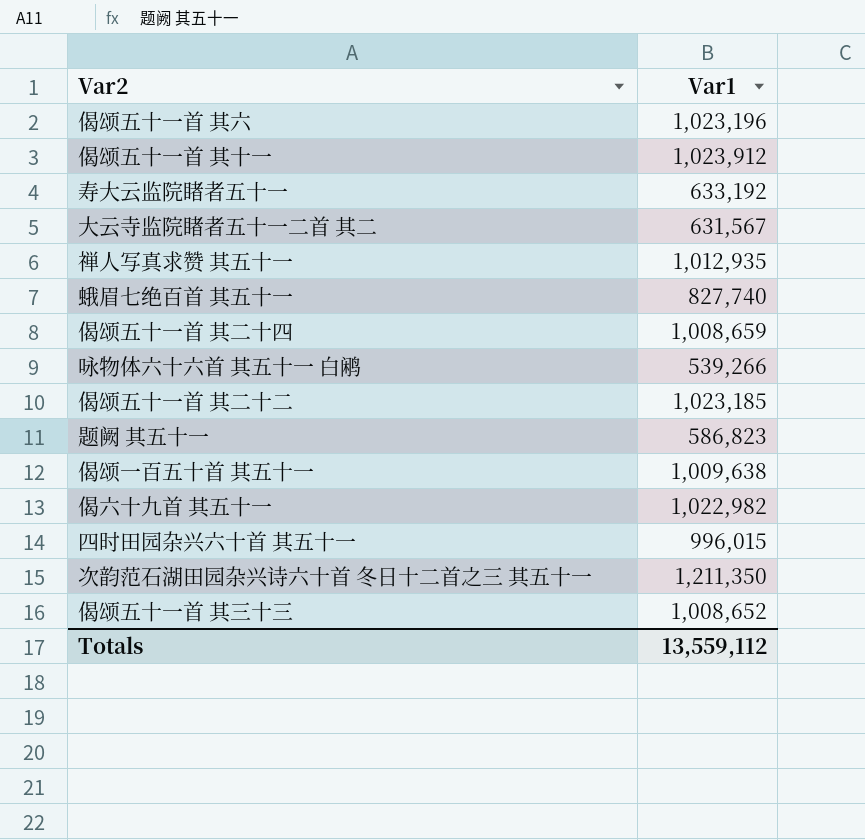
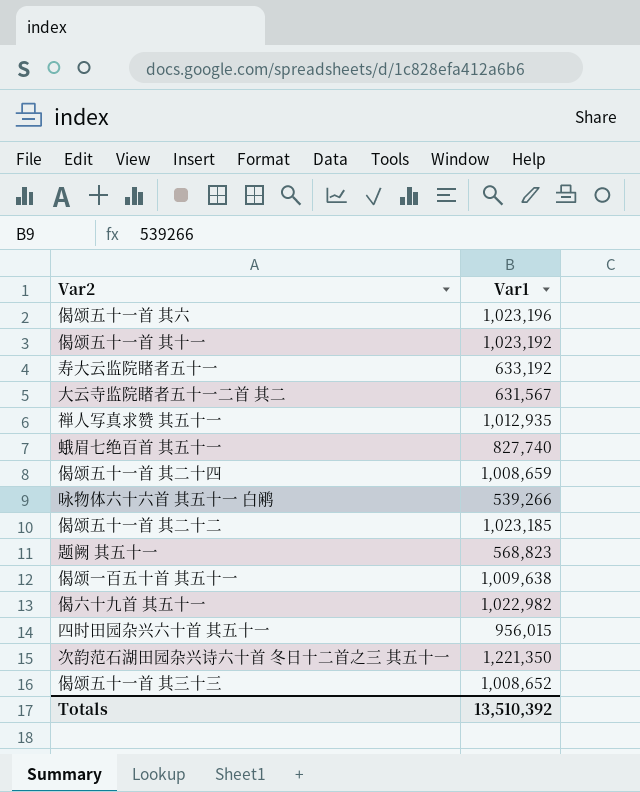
偈颂五十一首 其十一 | Var1: 1,023,912 -> 1,023,192
题阙 其五十一 | Var1: 586,823 -> 568,823
四时田园杂兴六十首 其五十一 | Var1: 996,015 -> 956,015
次韵范石湖田园杂兴诗六十首 冬日十二首之三 其五十一 | Var1: 1,211,350 -> 1,221,350
Totals | Var1: 13,559,112 -> 13,510,392

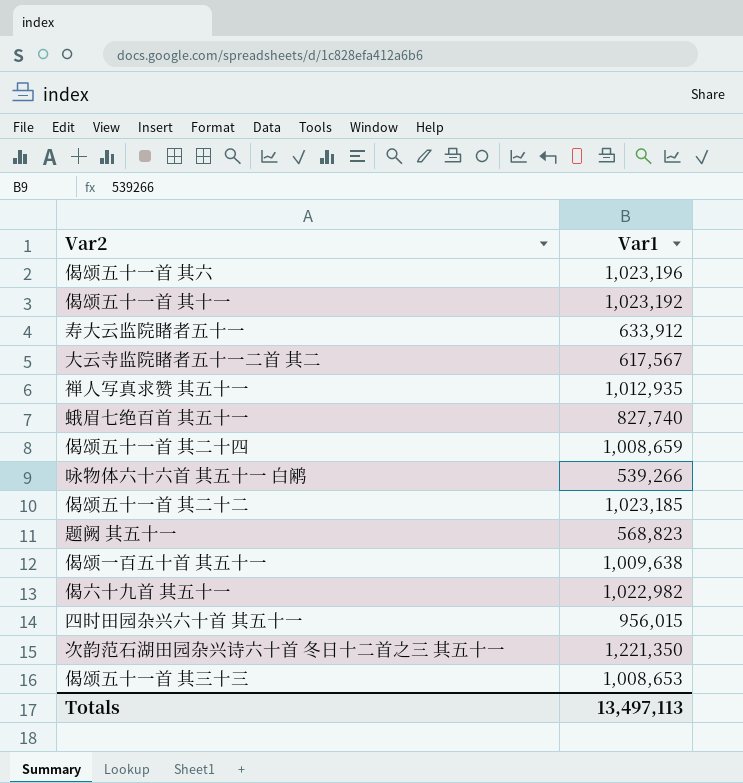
寿大云监院睹者五十一 | Var1: 633,192 -> 633,912
大云寺监院睹者五十一二首 其二 | Var1: 631,567 -> 617,567
偈颂五十一首 其三十三 | Var1: 1,008,652 -> 1,008,653
Totals | Var1: 13,510,392 -> 13,497,113

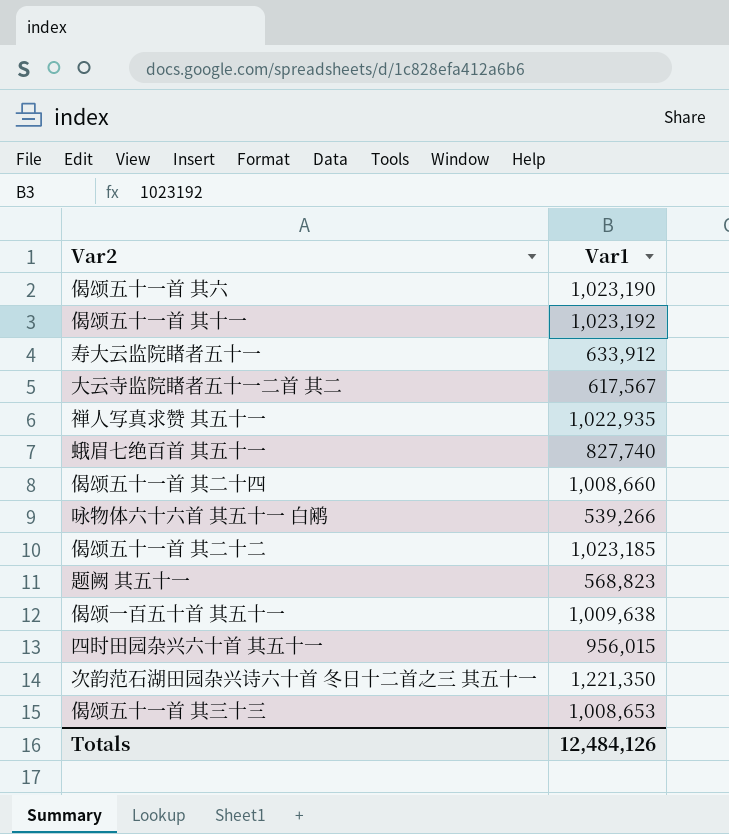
row 偈六十九首 其五十一: 1,022,982 -> none
偈颂五十一首 其六 | Var1: 1,023,196 -> 1,023,190
禅人写真求赞 其五十一 | Var1: 1,012,935 -> 1,022,935
偈颂五十一首 其二十四 | Var1: 1,008,659 -> 1,008,660
Totals | Var1: 13,497,113 -> 12,484,126

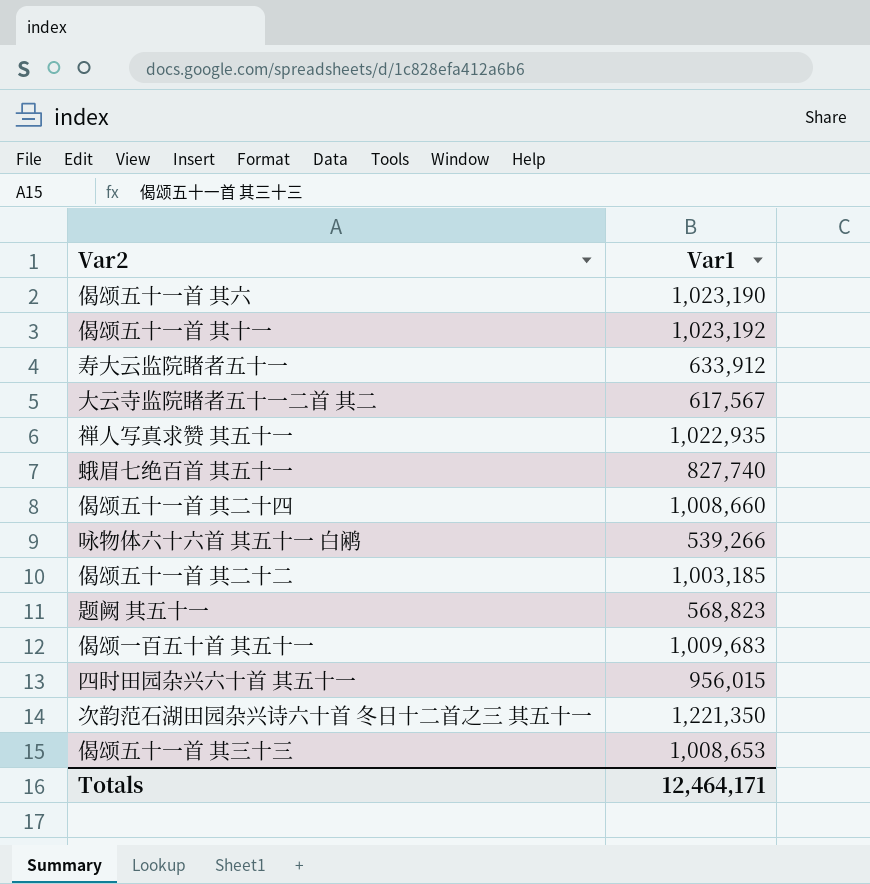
偈颂五十一首 其二十二 | Var1: 1,023,185 -> 1,003,185
偈颂一百五十首 其五十一 | Var1: 1,009,638 -> 1,009,683
Totals | Var1: 12,484,126 -> 12,464,171

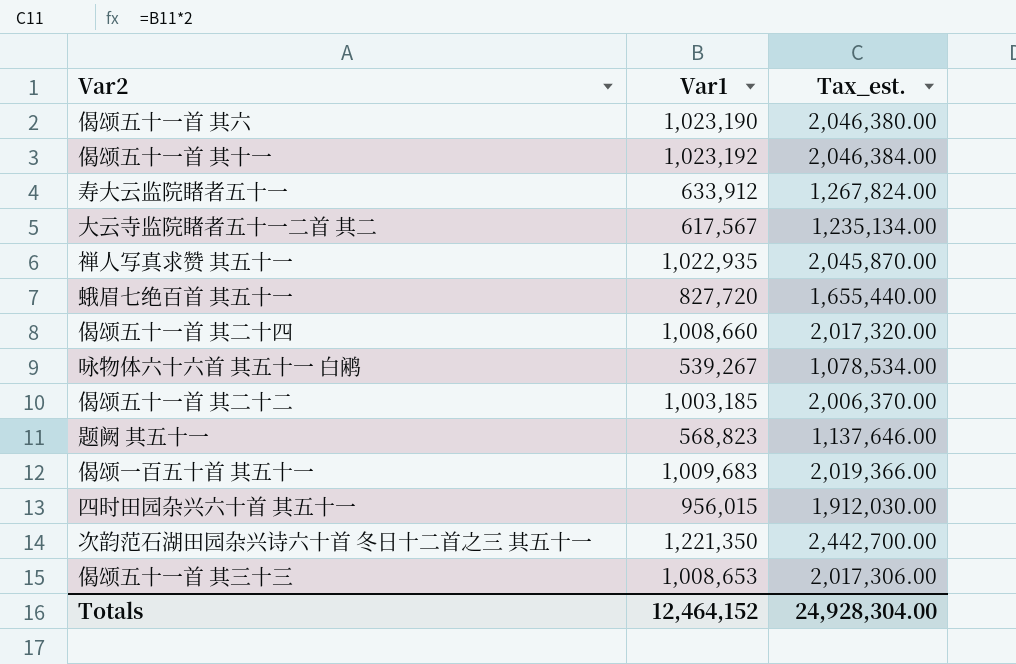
column Tax_est. | formula: none -> [Var1] * 2
蛾眉七绝百首 其五十一 | Var1: 827,740 -> 827,720
咏物体六十六首 其五十一 白鹇 | Var1: 539,266 -> 539,267
Totals | Var1: 12,464,171 -> 12,464,152

